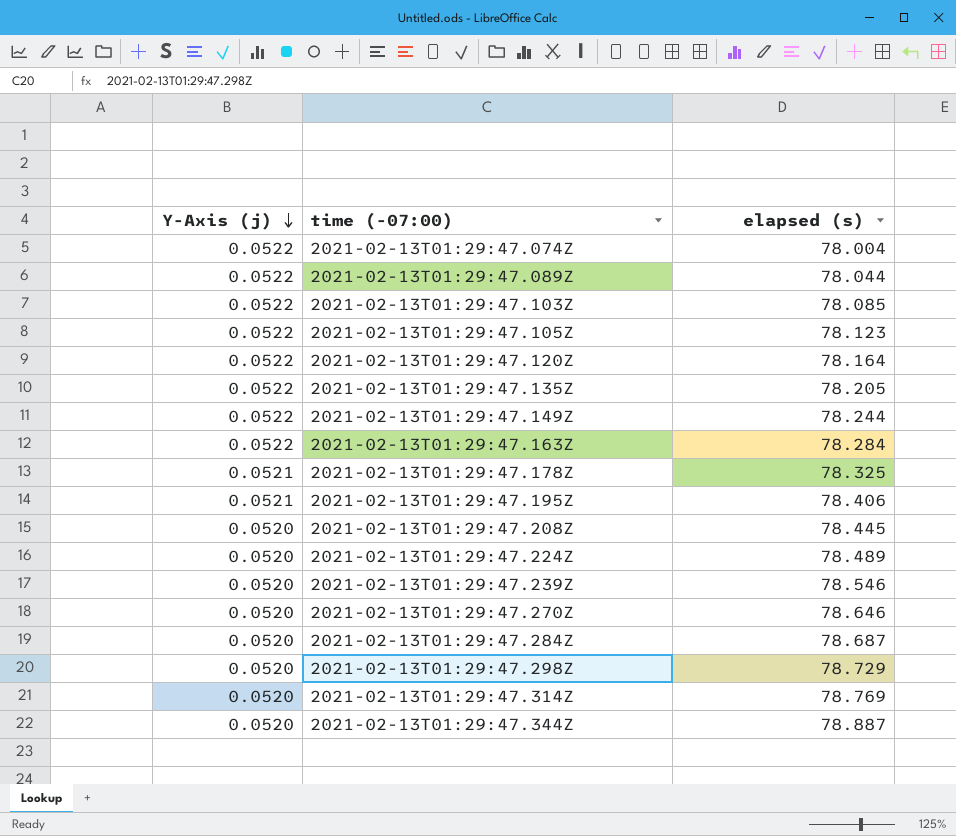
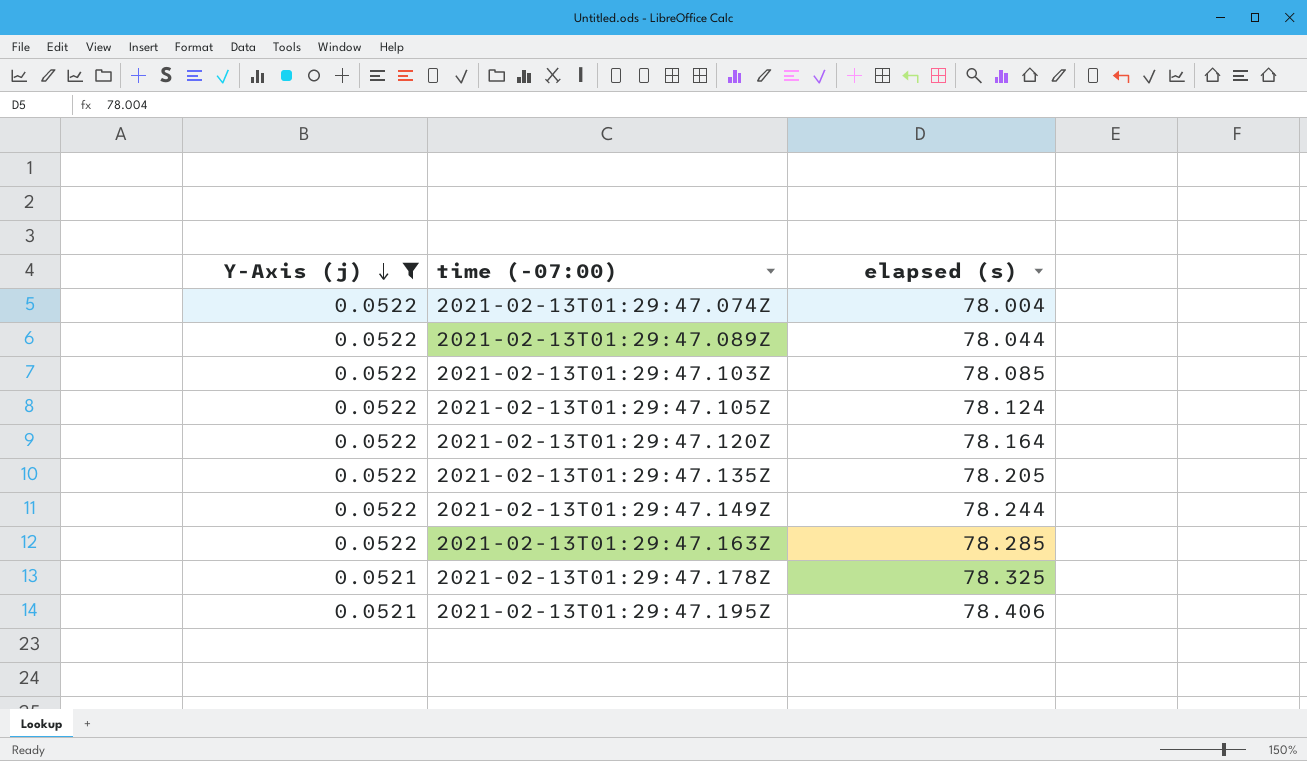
filter: none -> Y-Axis (j) != 0.0520
2021-02-13T01:29:47.105Z | elapsed (s): 78.123 -> 78.124
2021-02-13T01:29:47.163Z | elapsed (s): 78.284 -> 78.285

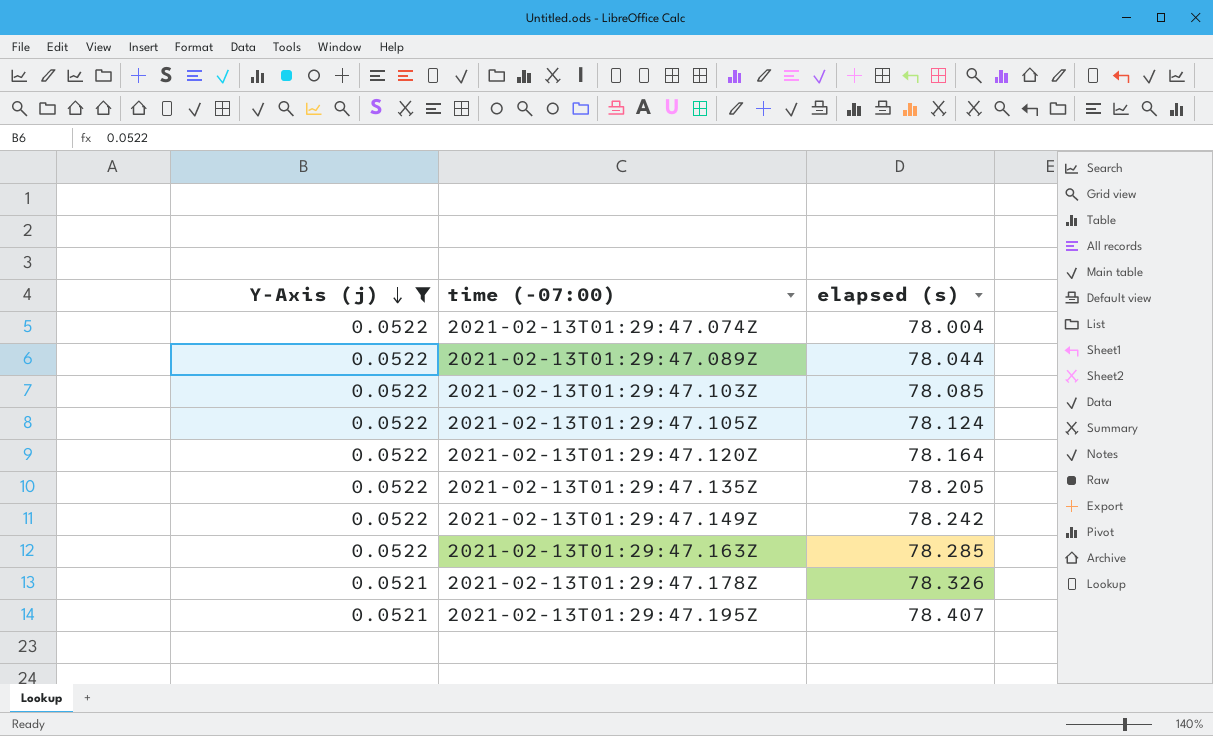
2021-02-13T01:29:47.149Z | elapsed (s): 78.244 -> 78.242
2021-02-13T01:29:47.178Z | elapsed (s): 78.325 -> 78.326
2021-02-13T01:29:47.195Z | elapsed (s): 78.406 -> 78.407

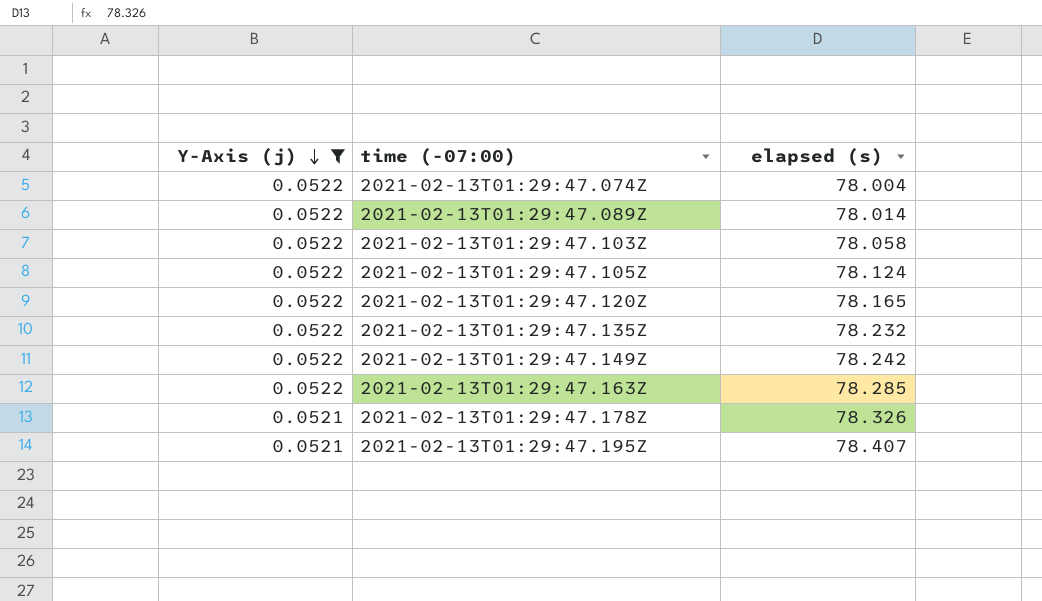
2021-02-13T01:29:47.089Z | elapsed (s): 78.044 -> 78.014
2021-02-13T01:29:47.103Z | elapsed (s): 78.085 -> 78.058
2021-02-13T01:29:47.120Z | elapsed (s): 78.164 -> 78.165
2021-02-13T01:29:47.135Z | elapsed (s): 78.205 -> 78.232

